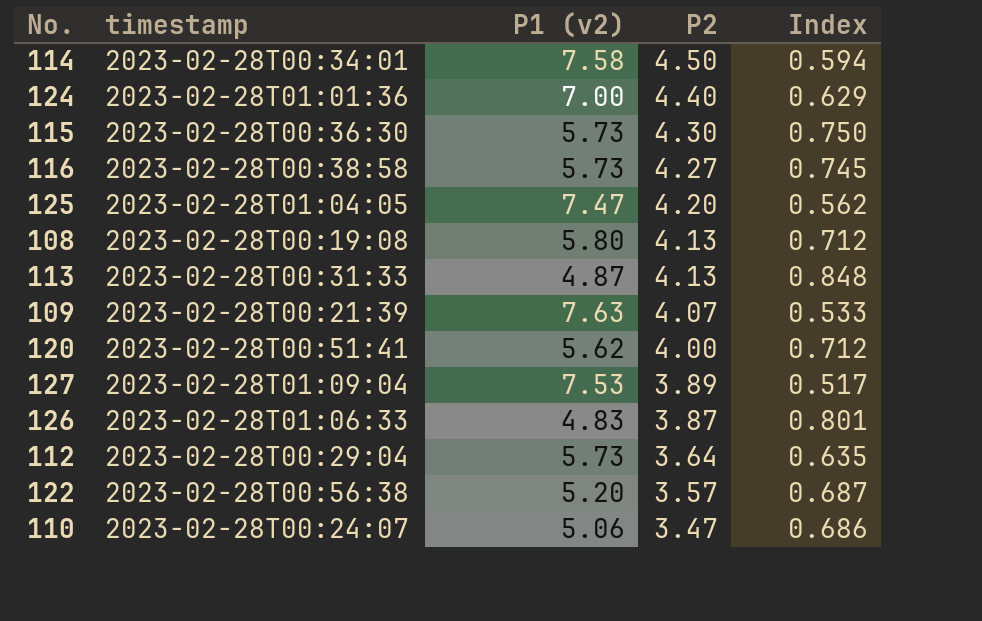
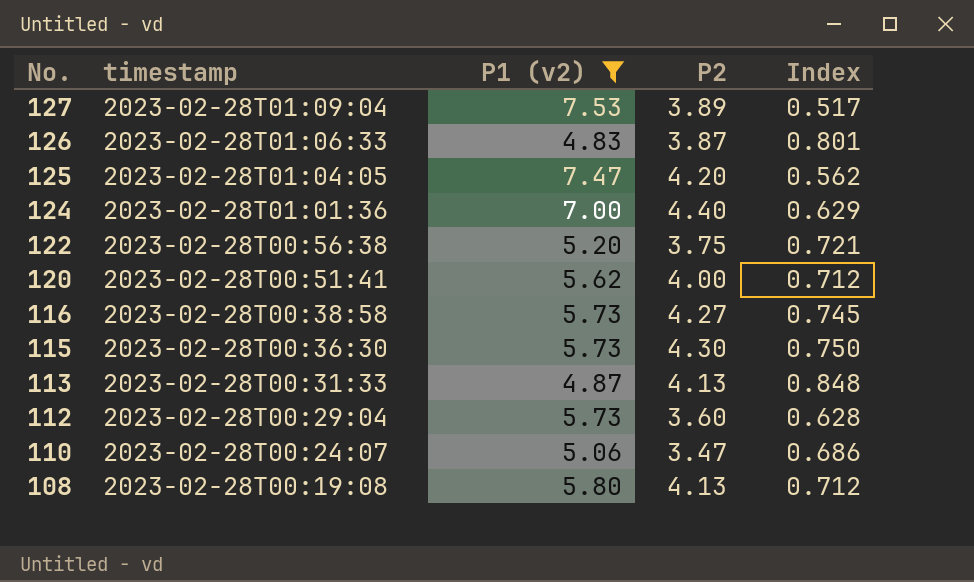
filter: none -> P1 (v2) <= 7.53
row order: P2 descending -> No. descending
122 | P2: 3.57 -> 3.75
122 | Index: 0.687 -> 0.721
112 | P2: 3.64 -> 3.60
112 | Index: 0.635 -> 0.628

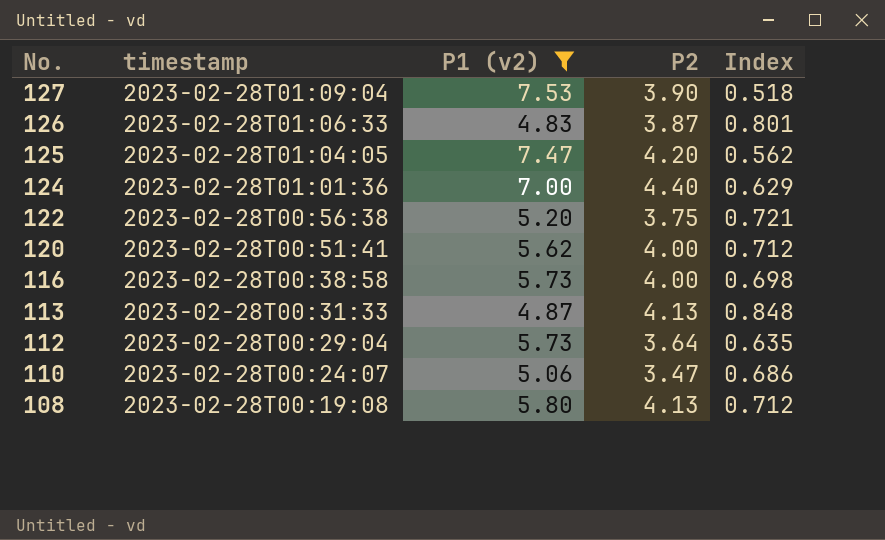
row 115: 2023-02-28T00:36:30 | 5.73 | 4.30 | 0.750 -> none
127 | P2: 3.89 -> 3.90
127 | Index: 0.517 -> 0.518
116 | P2: 4.27 -> 4.00
116 | Index: 0.745 -> 0.698
112 | P2: 3.60 -> 3.64
112 | Index: 0.628 -> 0.635

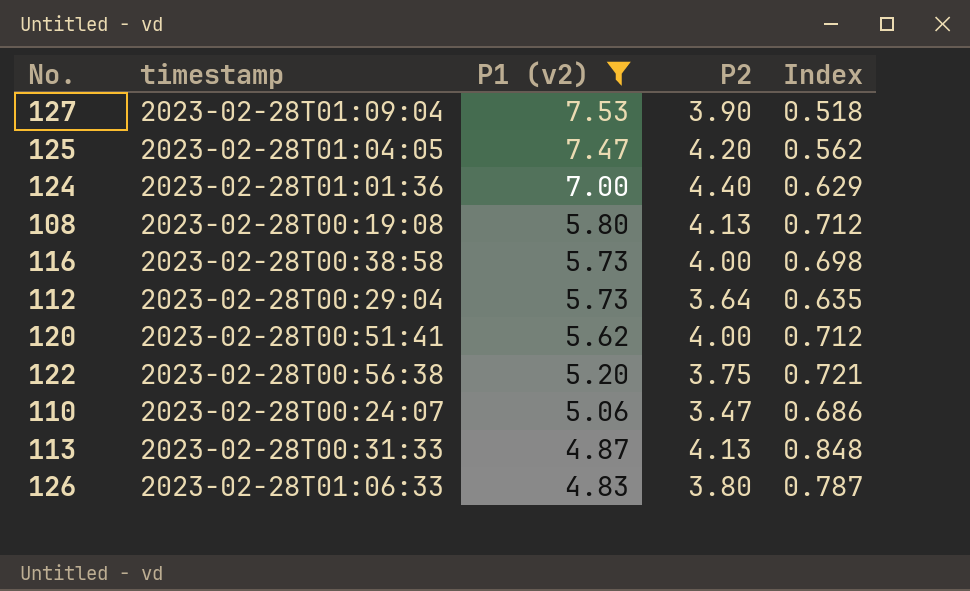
row order: No. descending -> P1 (v2) descending
126 | P2: 3.87 -> 3.80
126 | Index: 0.801 -> 0.787

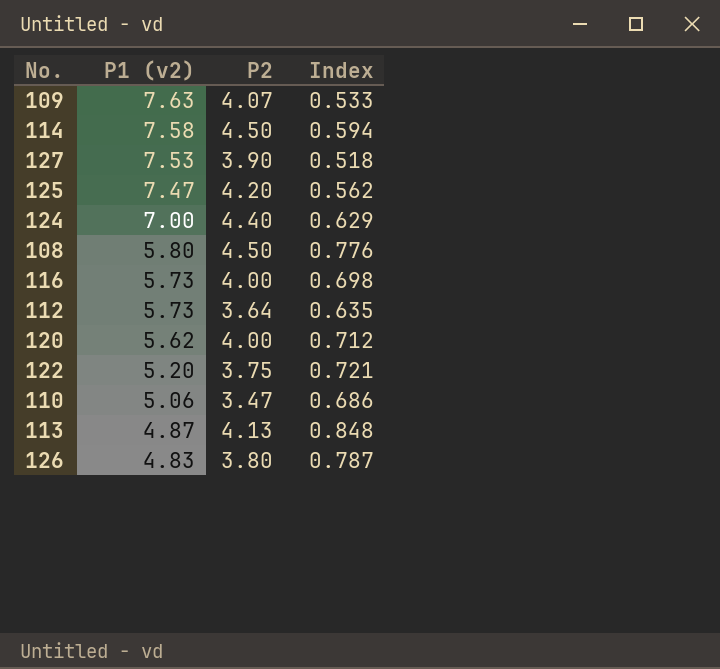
filter: P1 (v2) <= 7.53 -> none
column timestamp | position: 2 -> none
108 | P2: 4.13 -> 4.50
108 | Index: 0.712 -> 0.776

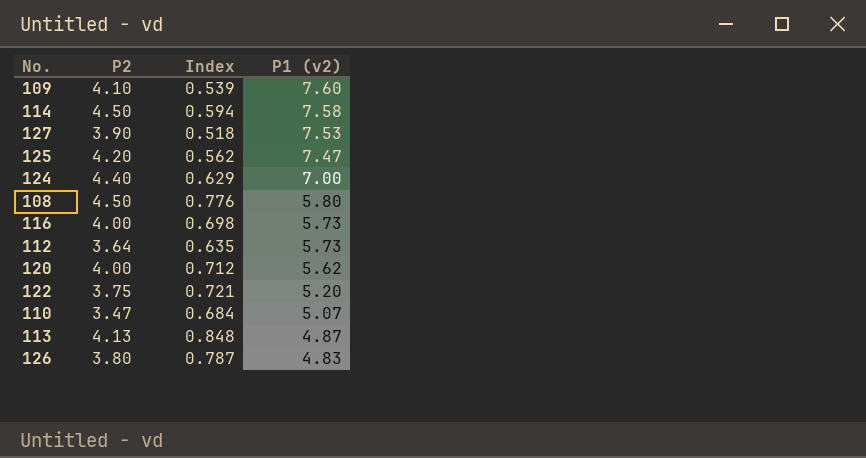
column P1 (v2) | position: 2 -> 4
109 | P2: 4.07 -> 4.10
109 | Index: 0.533 -> 0.539
109 | P1 (v2): 7.63 -> 7.60
110 | Index: 0.686 -> 0.684
110 | P1 (v2): 5.06 -> 5.07

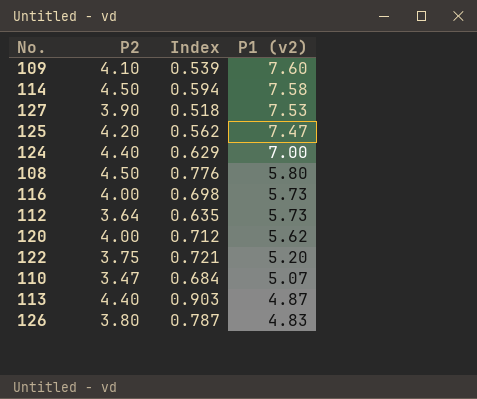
113 | P2: 4.13 -> 4.40
113 | Index: 0.848 -> 0.903

